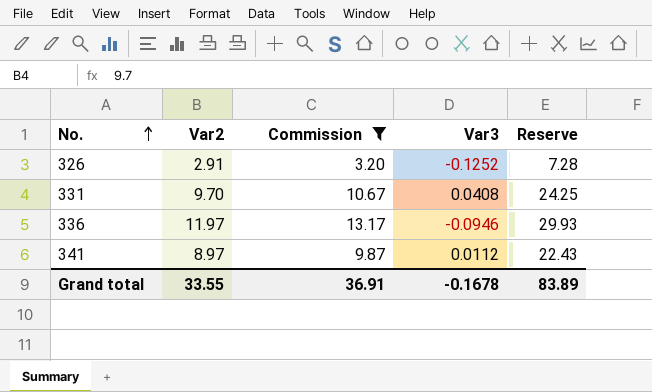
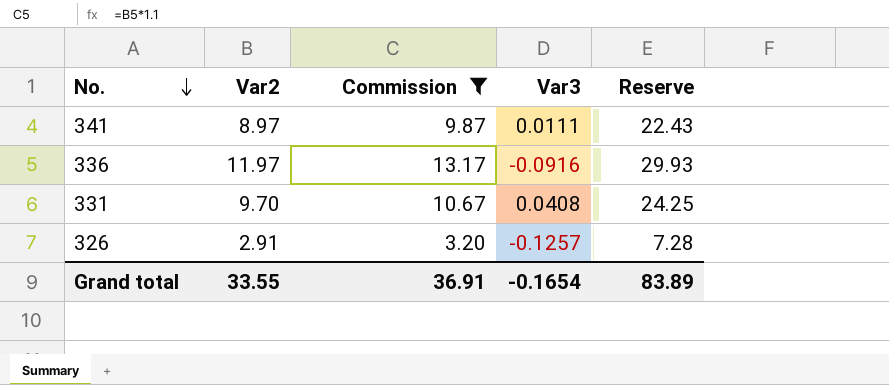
row order: No. ascending -> No. descending
341 | Var3: 0.0112 -> 0.0111
336 | Var3: -0.0946 -> -0.0916
326 | Var3: -0.1252 -> -0.1257
Grand total | Var3: -0.1678 -> -0.1654

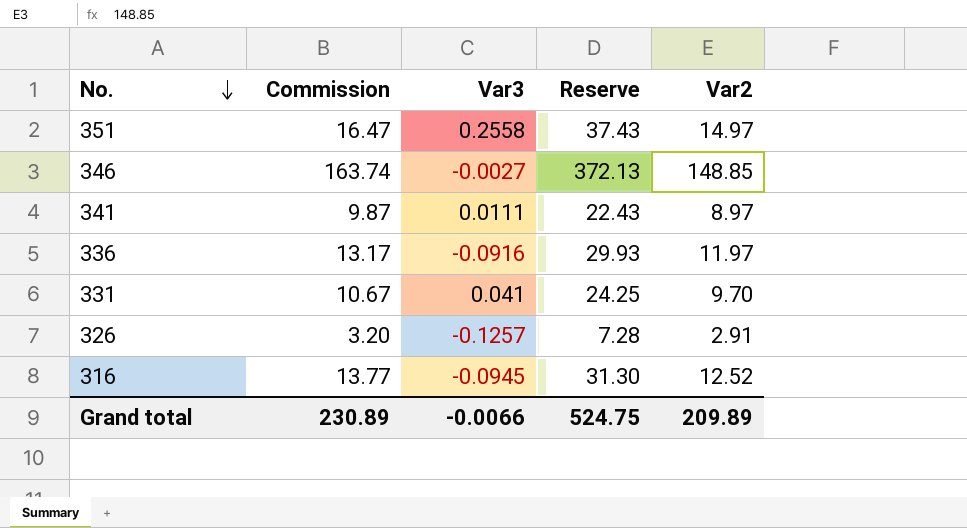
filter: Commission <= 13.17 -> none
column Var2 | position: 2 -> 5
331 | Var3: 0.0408 -> 0.041
Grand total | Commission: 36.91 -> 230.89
Grand total | Var3: -0.1654 -> -0.0066
Grand total | Reserve: 83.89 -> 524.75
Grand total | Var2: 33.55 -> 209.89

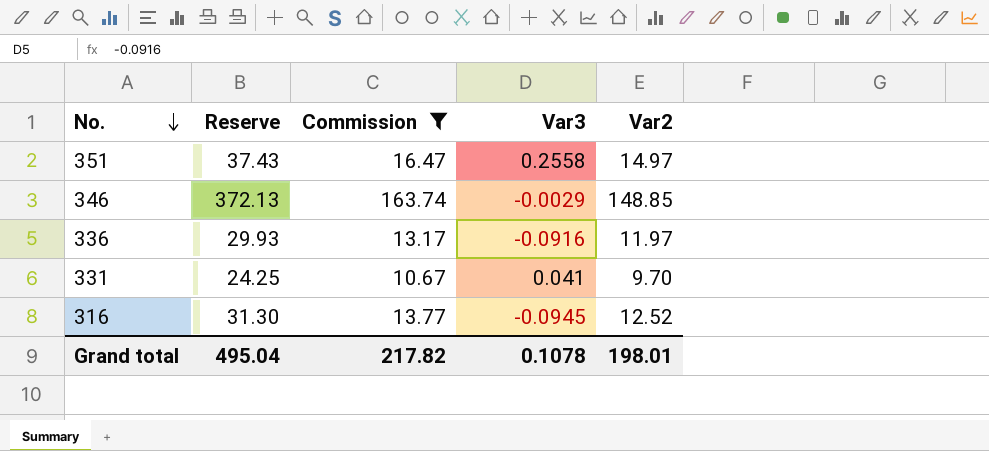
filter: none -> Commission >= 10.67
column Reserve | position: 4 -> 2
346 | Var3: -0.0027 -> -0.0029
Grand total | Reserve: 524.75 -> 495.04
Grand total | Commission: 230.89 -> 217.82
Grand total | Var3: -0.0066 -> 0.1078
Grand total | Var2: 209.89 -> 198.01

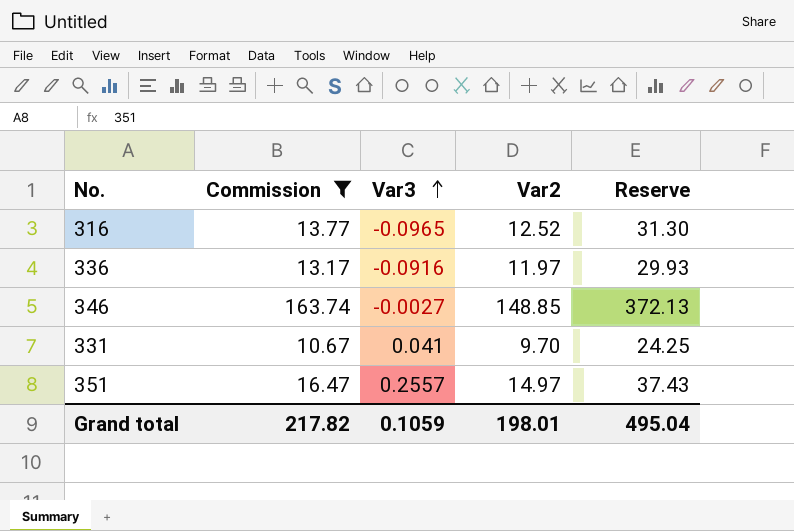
row order: No. descending -> Var3 ascending
column Reserve | position: 2 -> 5
316 | Var3: -0.0945 -> -0.0965
346 | Var3: -0.0029 -> -0.0027
351 | Var3: 0.2558 -> 0.2557
Grand total | Var3: 0.1078 -> 0.1059

